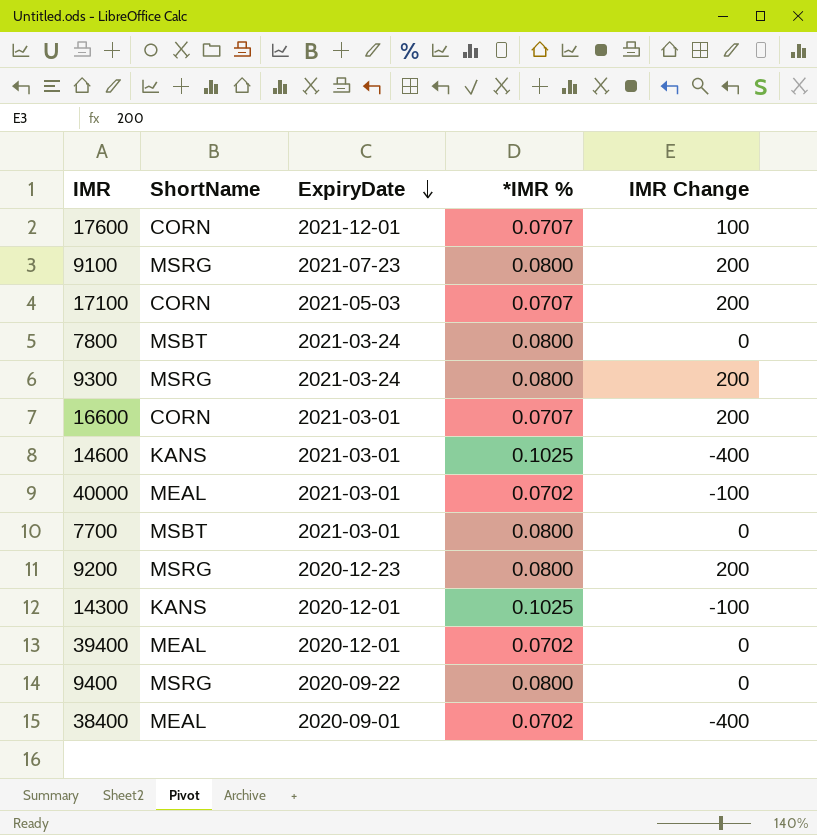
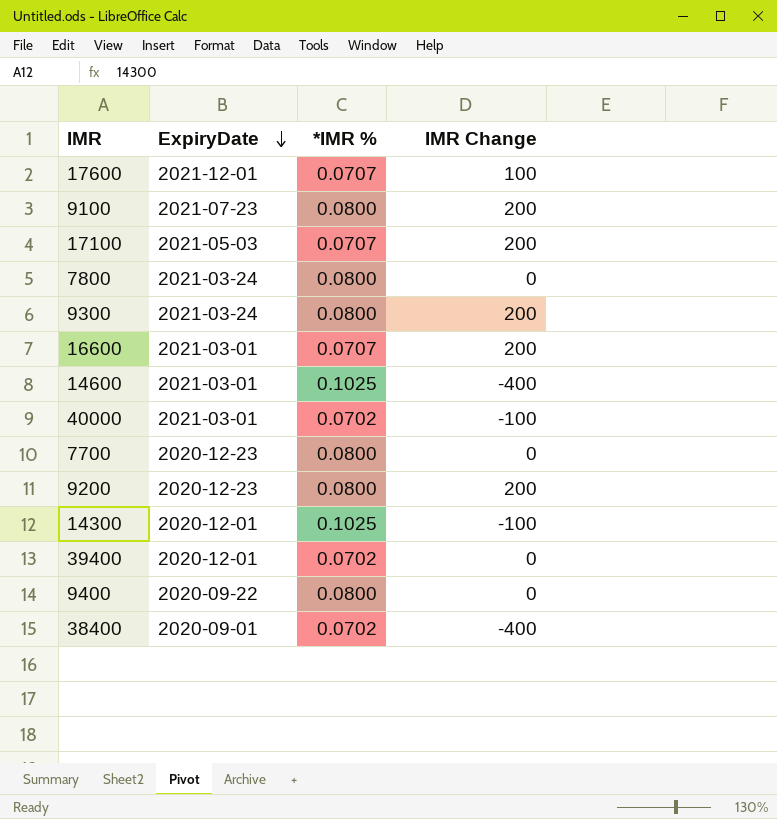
column ShortName | position: 2 -> none
7700 | ExpiryDate: 2021-03-01 -> 2020-12-23

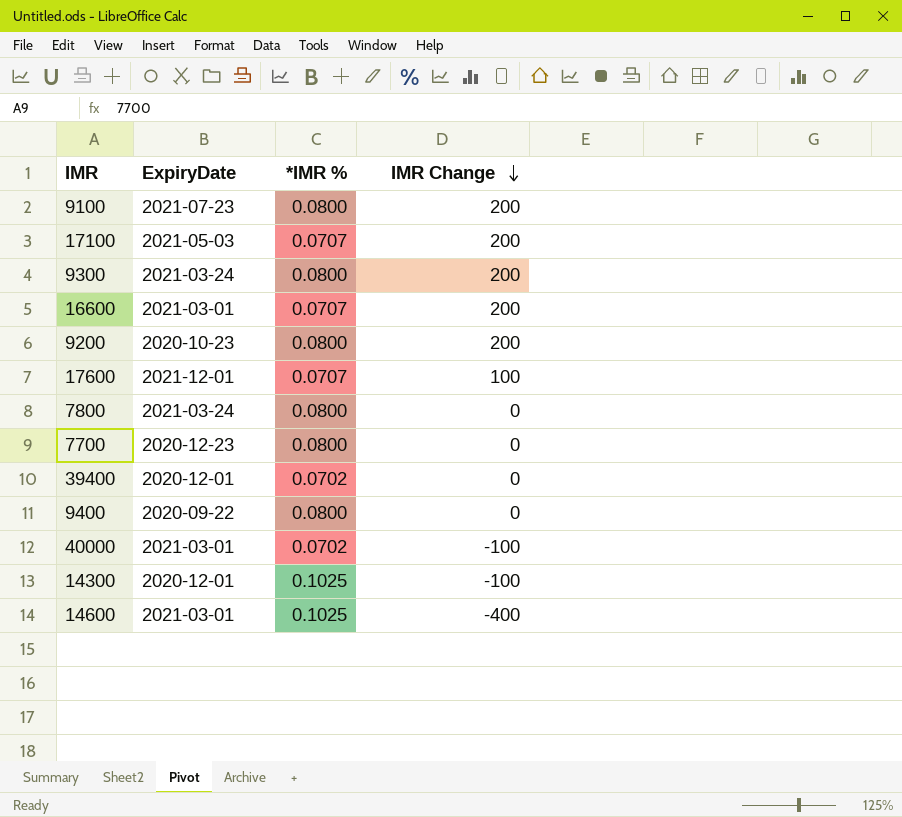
row order: ExpiryDate descending -> IMR Change descending
row 38400: 2020-09-01 | 0.0702 | -400 -> none
9200 | ExpiryDate: 2020-12-23 -> 2020-10-23

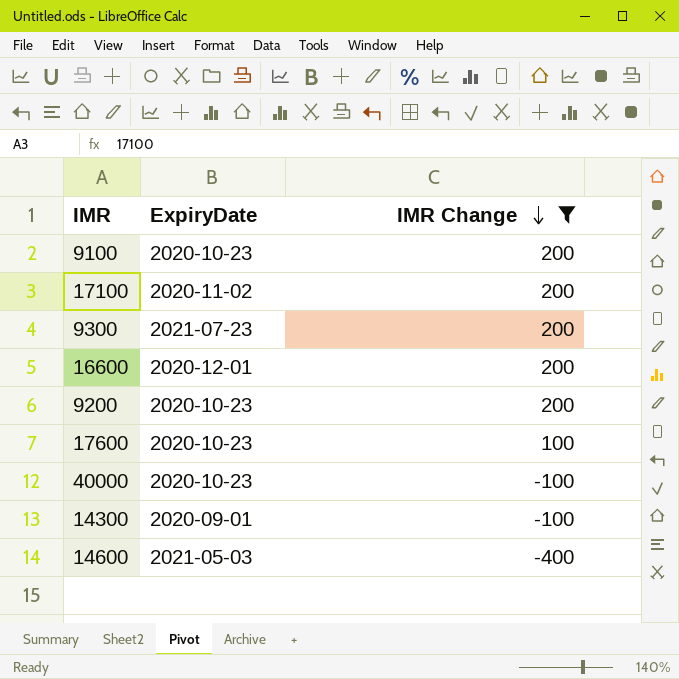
filter: none -> IMR Change != 0
column *IMR % | position: 3 -> none
9100 | ExpiryDate: 2021-07-23 -> 2020-10-23
17100 | ExpiryDate: 2021-05-03 -> 2020-11-02
9300 | ExpiryDate: 2021-03-24 -> 2021-07-23
16600 | ExpiryDate: 2021-03-01 -> 2020-12-01
17600 | ExpiryDate: 2021-12-01 -> 2020-10-23
40000 | ExpiryDate: 2021-03-01 -> 2020-10-23
14300 | ExpiryDate: 2020-12-01 -> 2020-09-01
14600 | ExpiryDate: 2021-03-01 -> 2021-05-03

